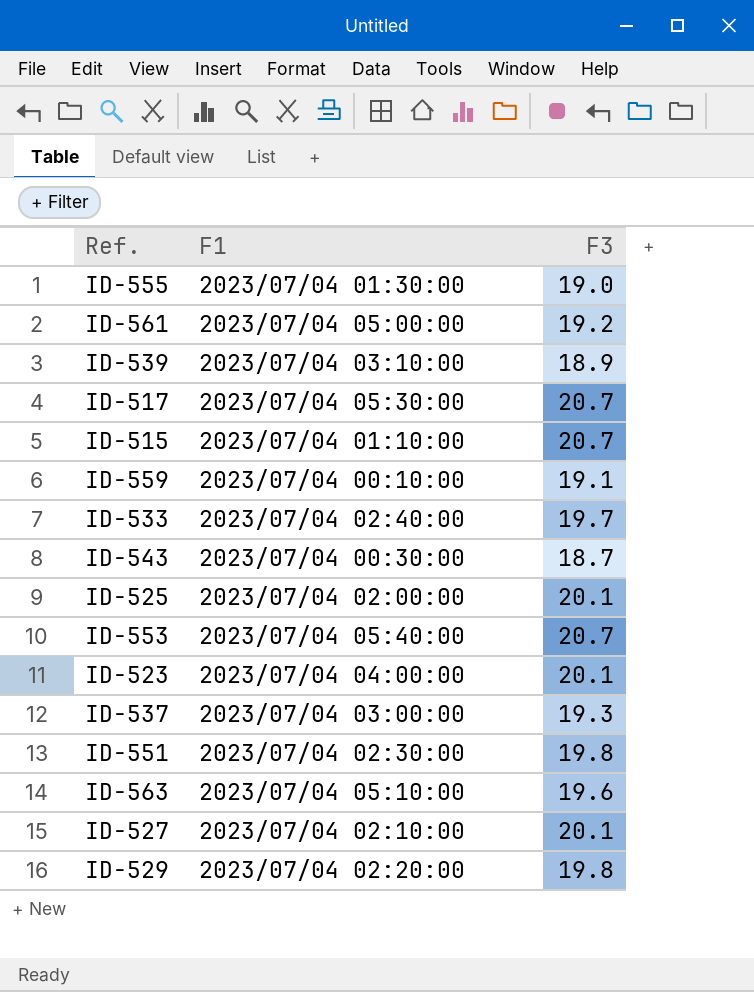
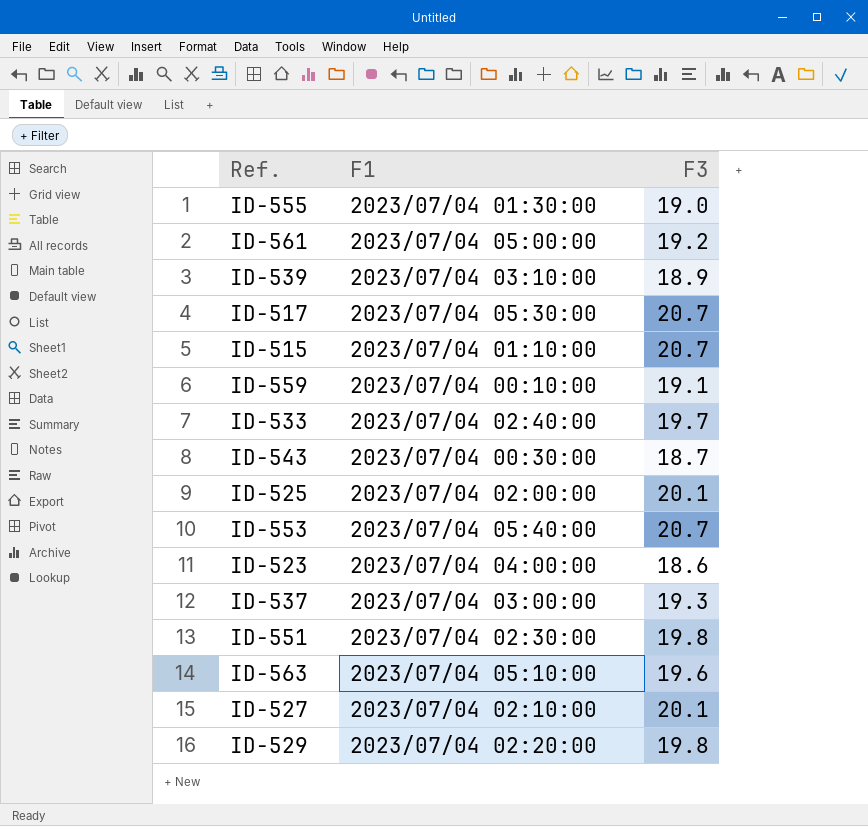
ID-523 | F3: 20.1 -> 18.6

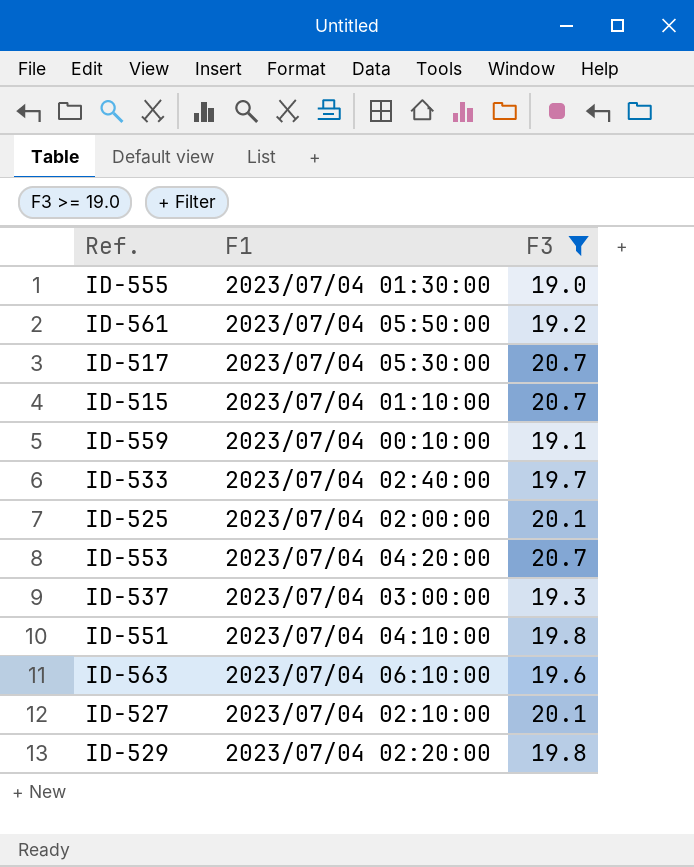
filter: none -> F3 >= 19.0
ID-561 | F1: 2023/07/04 05:00:00 -> 2023/07/04 05:50:00
ID-553 | F1: 2023/07/04 05:40:00 -> 2023/07/04 04:20:00
ID-551 | F1: 2023/07/04 02:30:00 -> 2023/07/04 04:10:00
ID-563 | F1: 2023/07/04 05:10:00 -> 2023/07/04 06:10:00

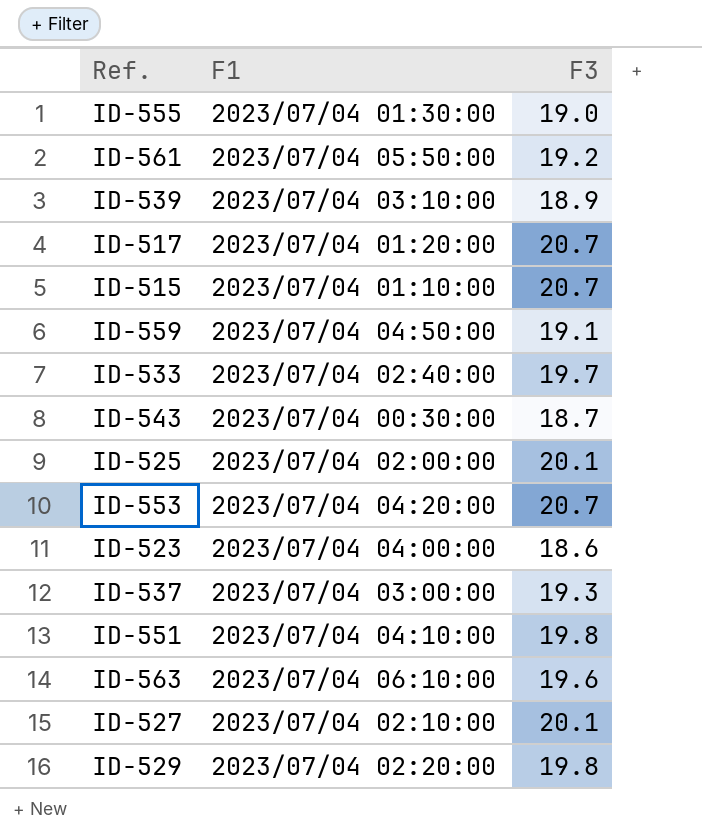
filter: F3 >= 19.0 -> none
ID-517 | F1: 2023/07/04 05:30:00 -> 2023/07/04 01:20:00
ID-559 | F1: 2023/07/04 00:10:00 -> 2023/07/04 04:50:00

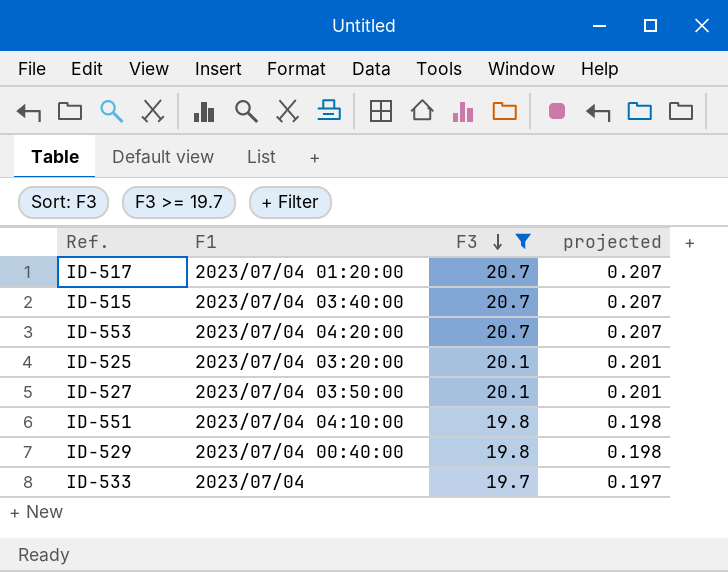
filter: none -> F3 >= 19.7
row order: none -> F3 descending
column projected | formula: none -> [F3] * 0.01
ID-515 | F1: 2023/07/04 01:10:00 -> 2023/07/04 03:40:00
ID-525 | F1: 2023/07/04 02:00:00 -> 2023/07/04 03:20:00
ID-527 | F1: 2023/07/04 02:10:00 -> 2023/07/04 03:50:00
ID-529 | F1: 2023/07/04 02:20:00 -> 2023/07/04 00:40:00
ID-533 | F1: 2023/07/04 02:40:00 -> 2023/07/04

